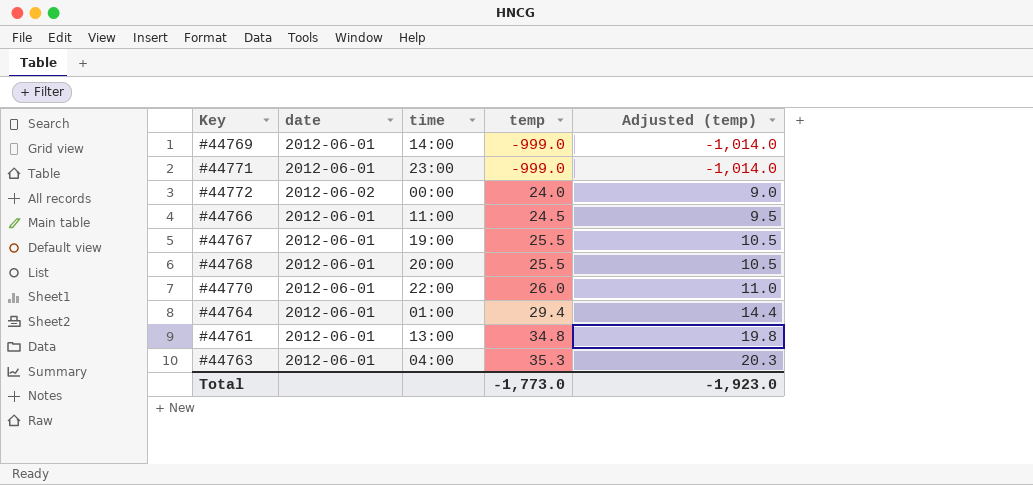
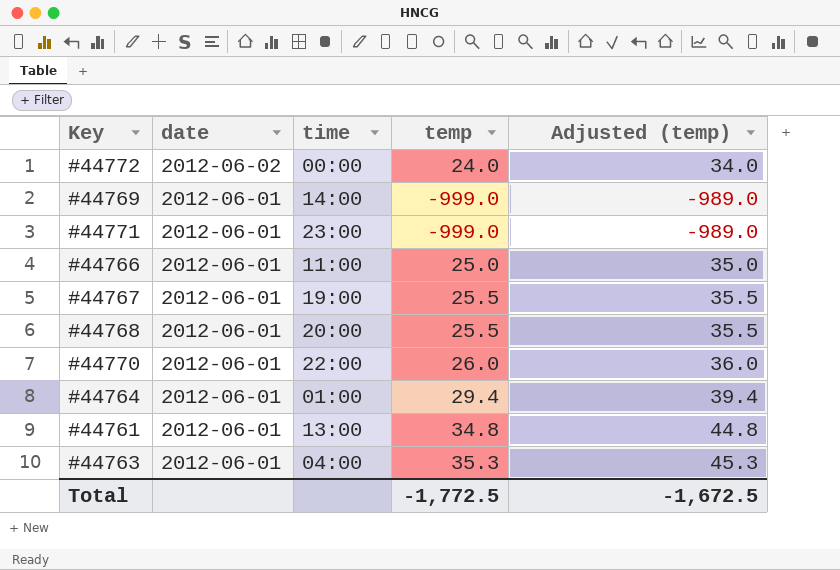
row order: temp ascending -> date descending
column Adjusted (temp) | formula: [temp] - 15 -> [temp] + 10
#44766 | temp: 24.5 -> 25.0
Total | temp: -1,773.0 -> -1,772.5
Total | Adjusted (temp): -1,923.0 -> -1,672.5

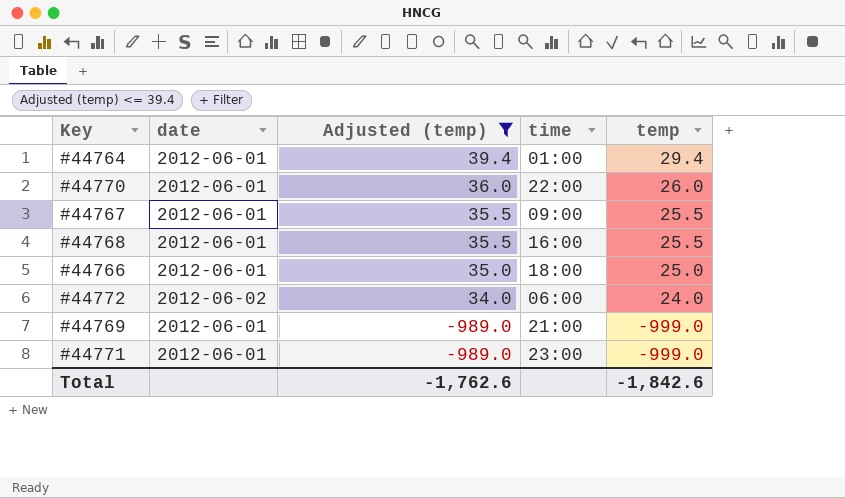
filter: none -> Adjusted (temp) <= 39.4
row order: date descending -> Adjusted (temp) descending
column Adjusted (temp) | position: 5 -> 3
#44767 | time: 19:00 -> 09:00
#44768 | time: 20:00 -> 16:00
#44766 | time: 11:00 -> 18:00
#44772 | time: 00:00 -> 06:00
#44769 | time: 14:00 -> 21:00
Total | Adjusted (temp): -1,672.5 -> -1,762.6
Total | temp: -1,772.5 -> -1,842.6

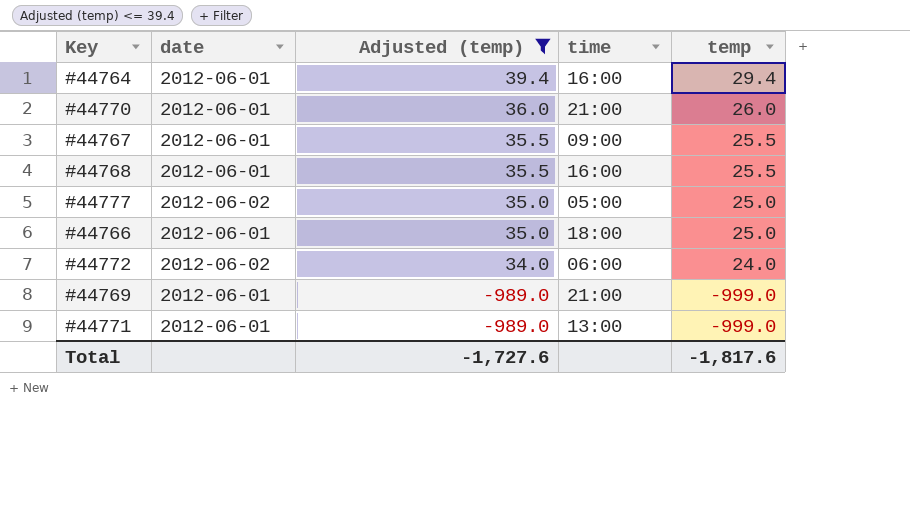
#44764 | time: 01:00 -> 16:00
#44770 | time: 22:00 -> 21:00
row #44777: none -> 2012-06-02 | 35.0 | 05:00 | 25.0
#44771 | time: 23:00 -> 13:00
Total | Adjusted (temp): -1,762.6 -> -1,727.6
Total | temp: -1,842.6 -> -1,817.6

